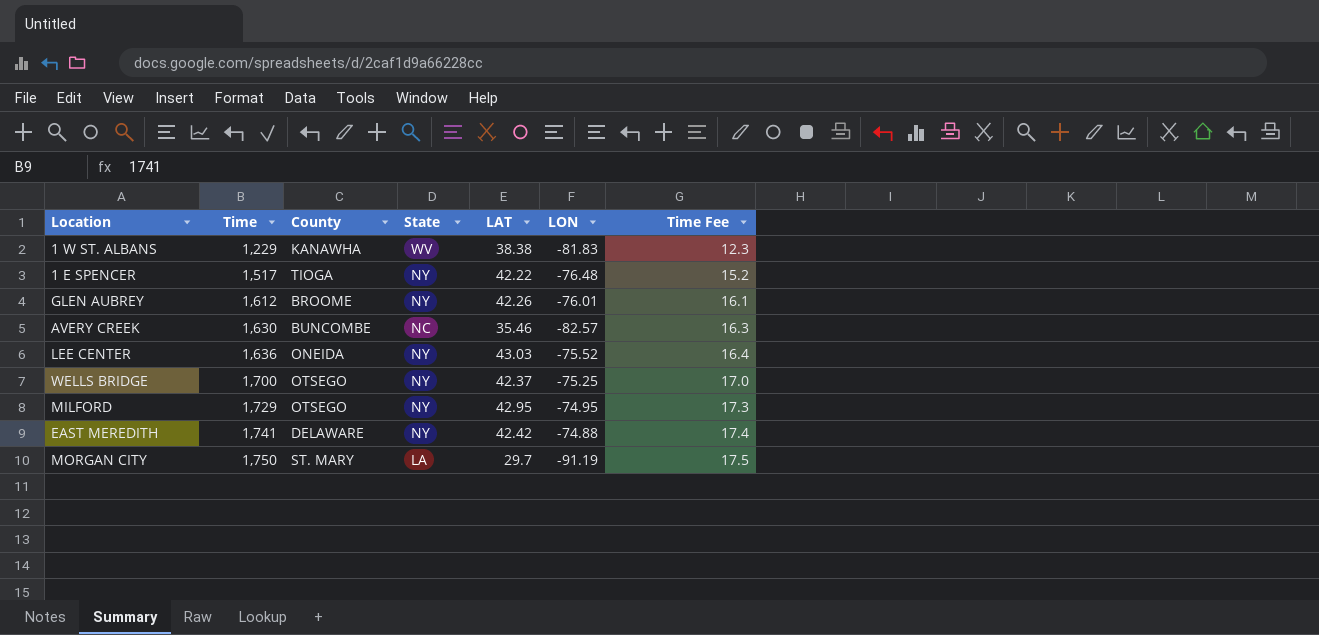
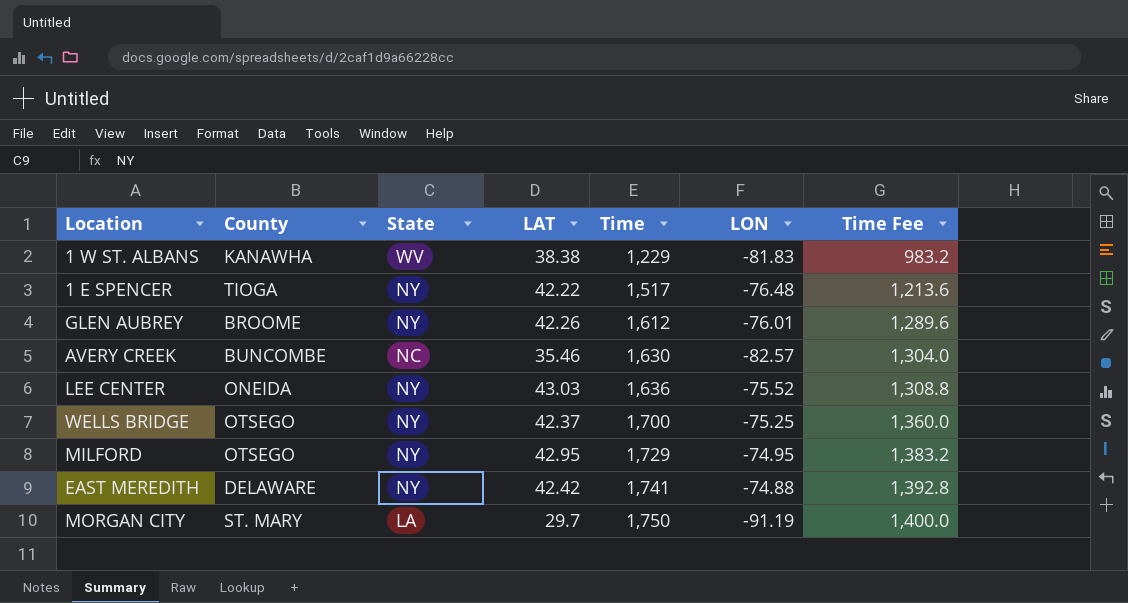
column Time | position: 2 -> 5
column Time Fee | formula: [Time] * 0.01 -> [Time] * 0.8

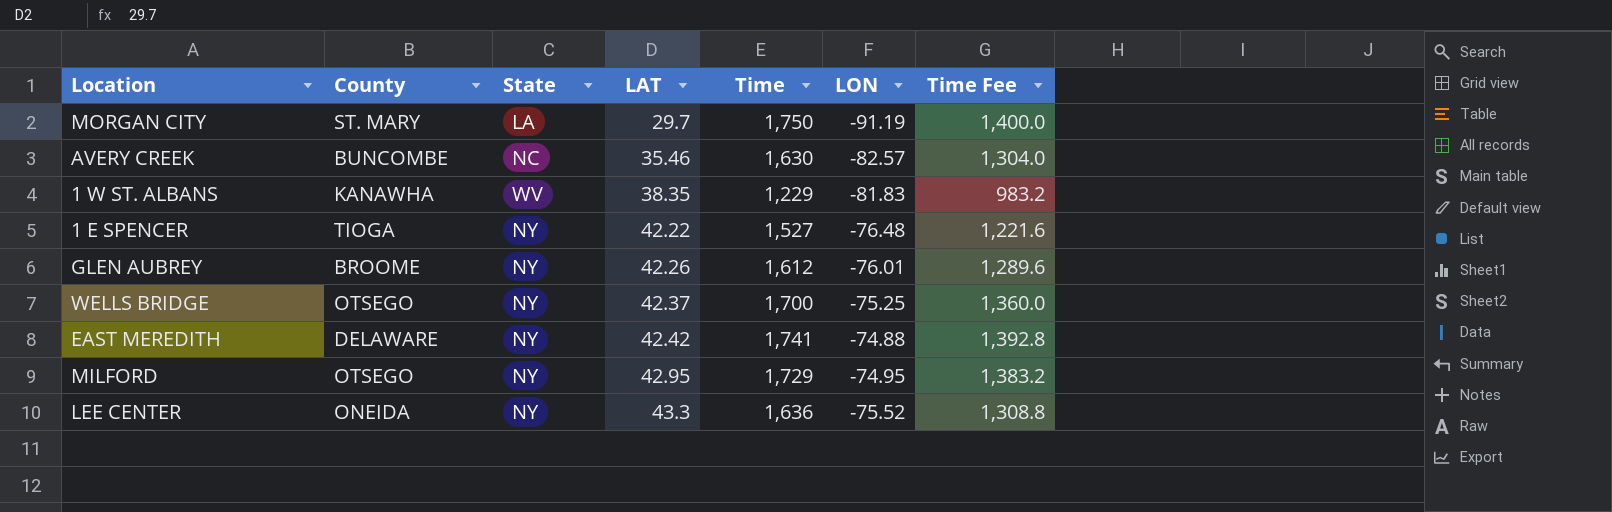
row order: Time ascending -> LAT ascending
1 W ST. ALBANS | LAT: 38.38 -> 38.35
1 E SPENCER | Time: 1,517 -> 1,527
1 E SPENCER | Time Fee: 1,213.6 -> 1,221.6
LEE CENTER | LAT: 43.03 -> 43.3

